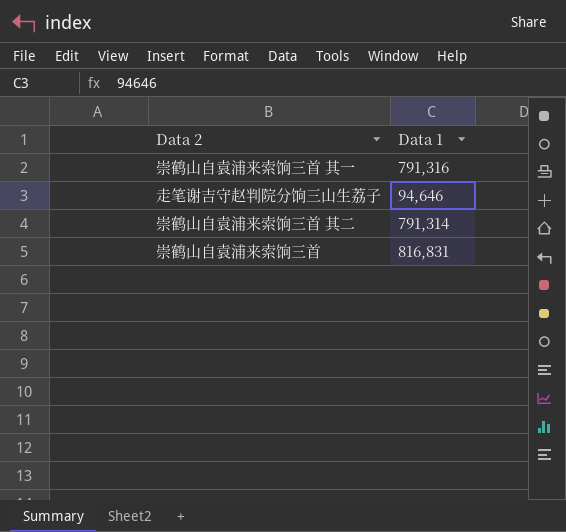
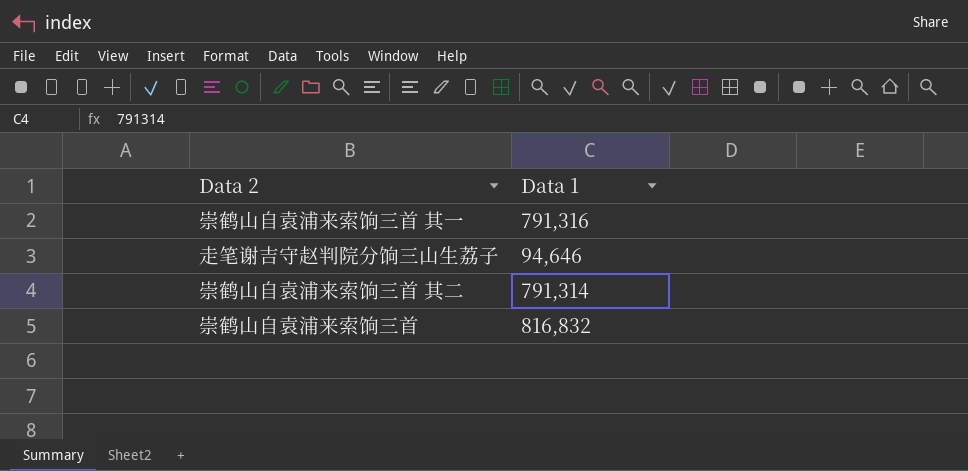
崇鹤山自袁浦来索饷三首 | Data 1: 816,831 -> 816,832

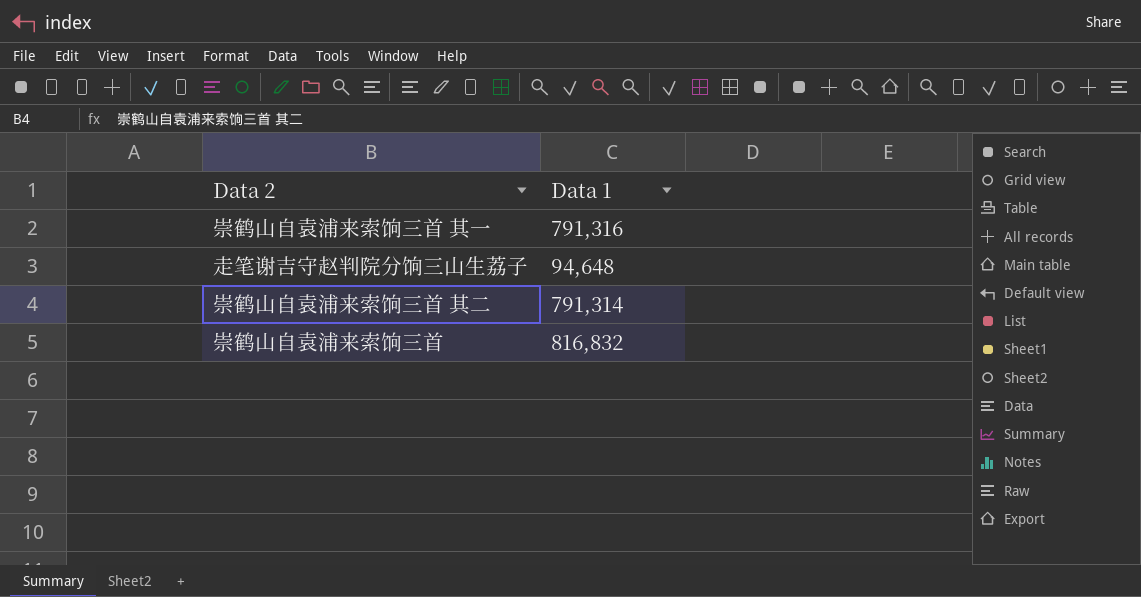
走笔谢吉守赵判院分饷三山生荔子 | Data 1: 94,646 -> 94,648

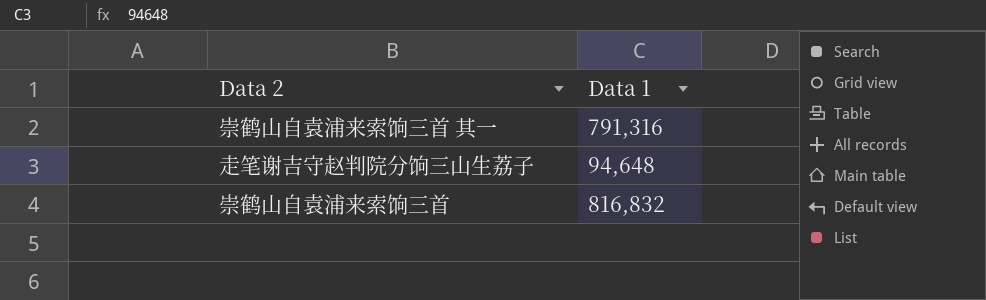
row 崇鹤山自袁浦来索饷三首 其二: 791,314 -> none

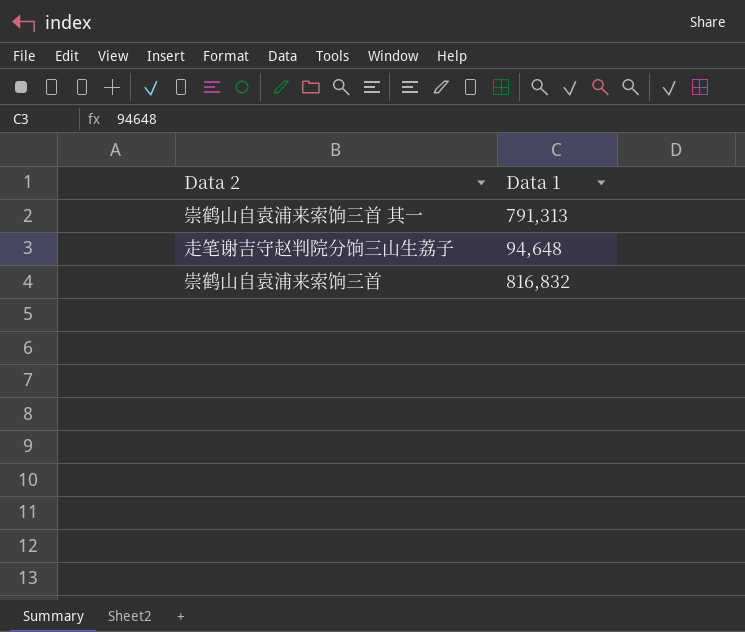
崇鹤山自袁浦来索饷三首 其一 | Data 1: 791,316 -> 791,313

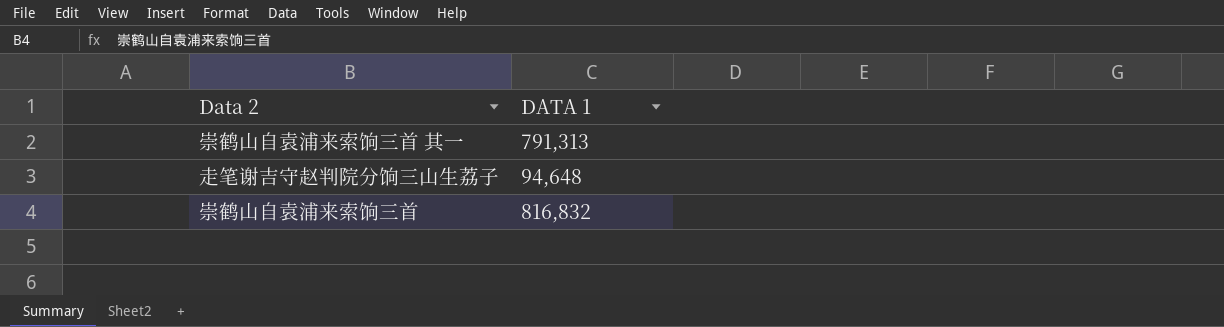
column name: Data 1 -> DATA 1

